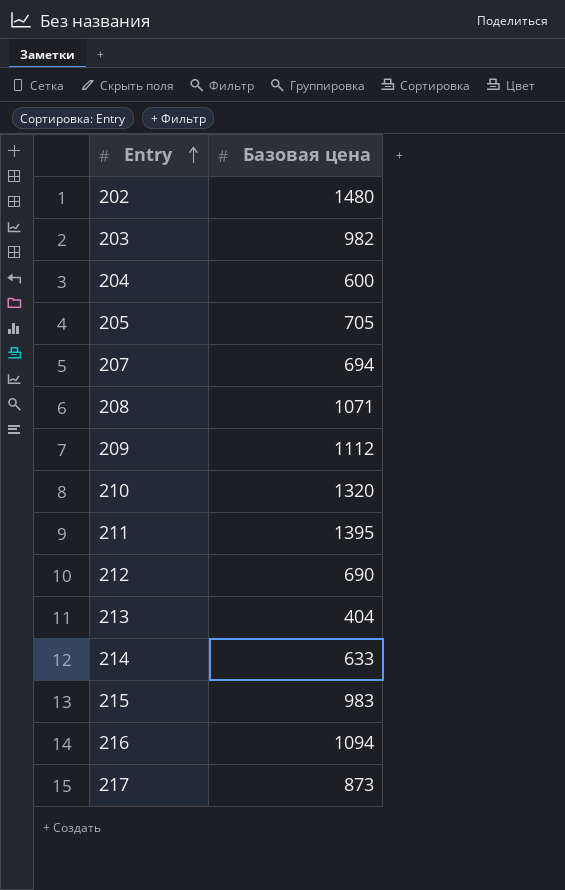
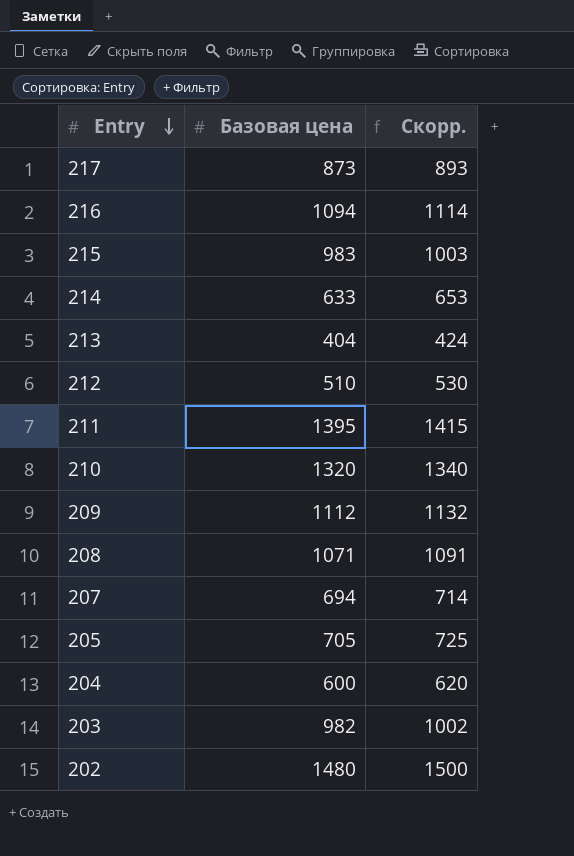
row order: Entry ascending -> Entry descending
column Скорр. | formula: none -> [Базовая цена] + 20
212 | Базовая цена: 690 -> 510

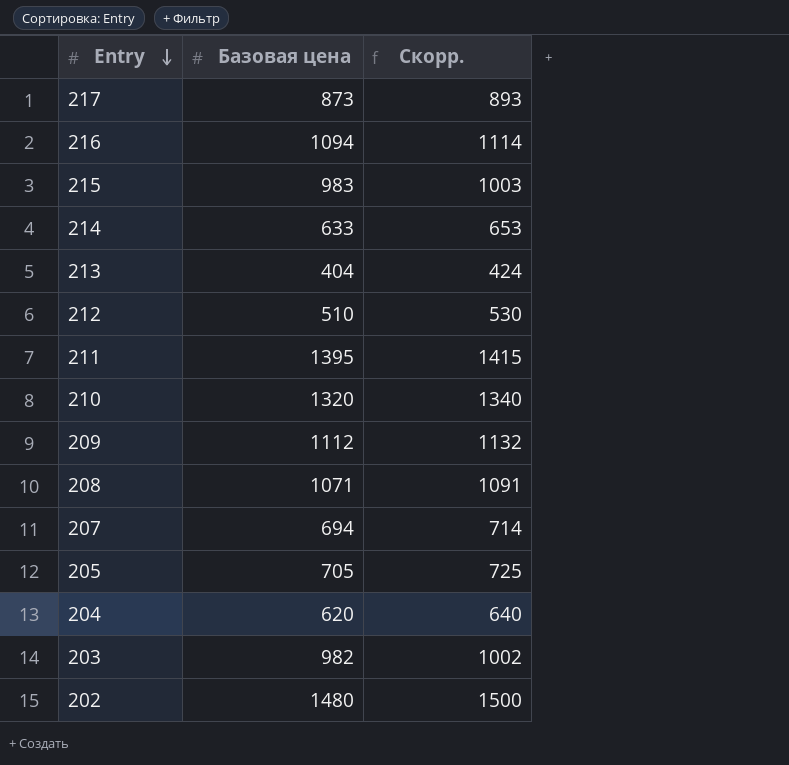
204 | Базовая цена: 600 -> 620
204 | Скорр.: 620 -> 640

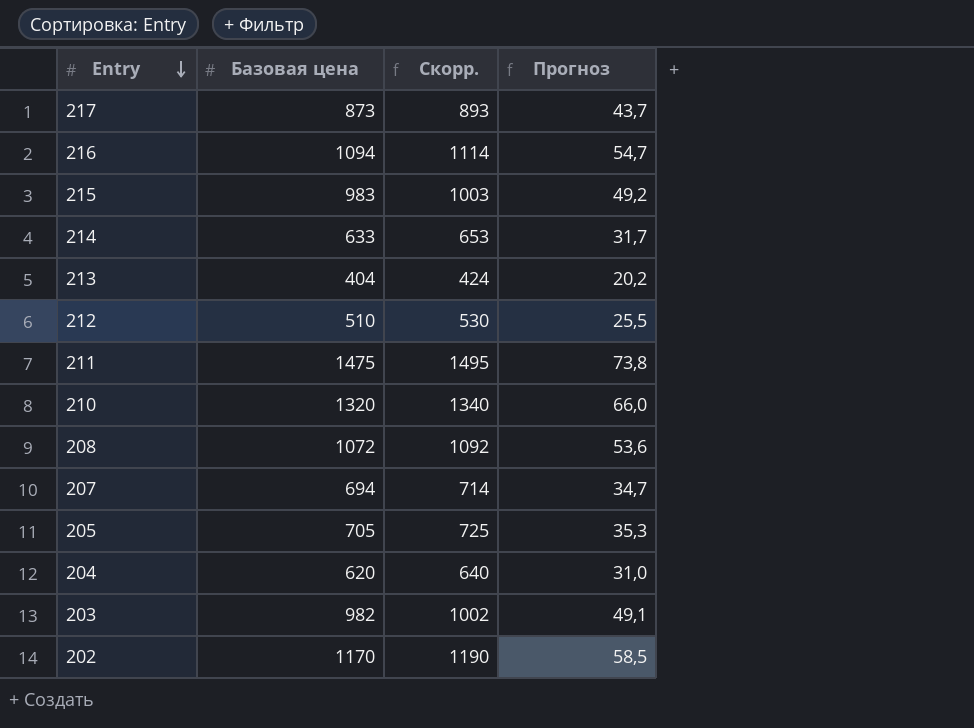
column Прогноз | formula: none -> [Базовая цена] * 0,05
row 209: 1112 | 1132 -> none
211 | Базовая цена: 1395 -> 1475
211 | Скорр.: 1415 -> 1495
208 | Базовая цена: 1071 -> 1072
208 | Скорр.: 1091 -> 1092
202 | Базовая цена: 1480 -> 1170
202 | Скорр.: 1500 -> 1190

